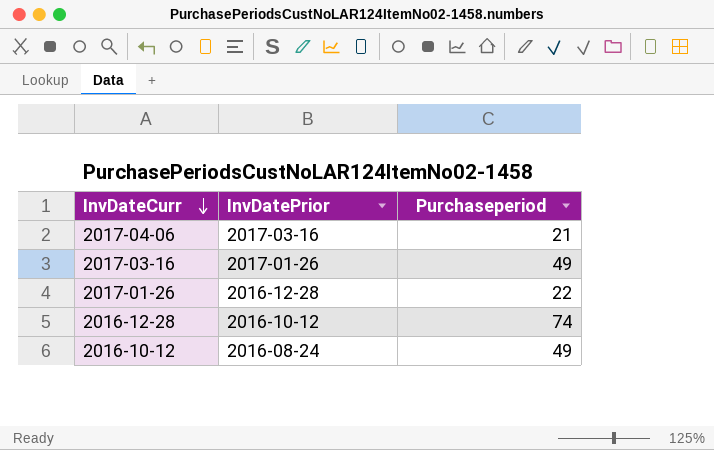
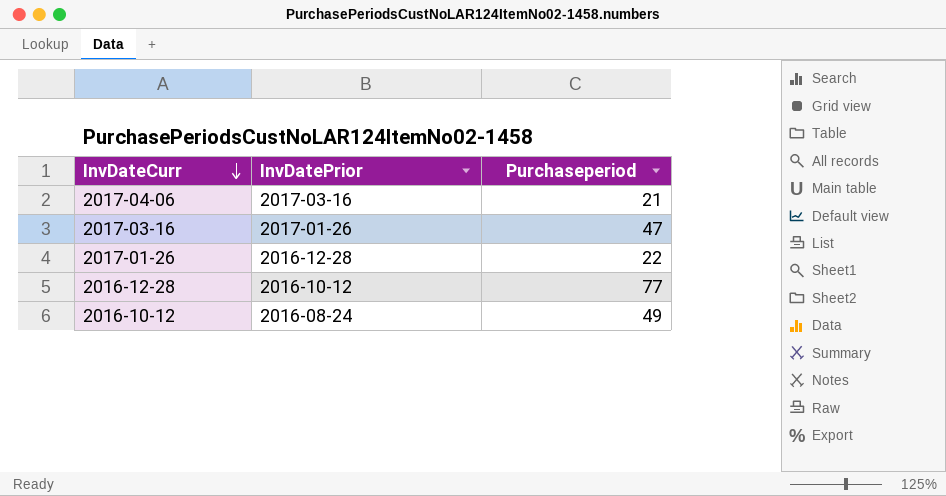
2017-03-16 | Purchaseperiod: 49 -> 47
2016-12-28 | Purchaseperiod: 74 -> 77

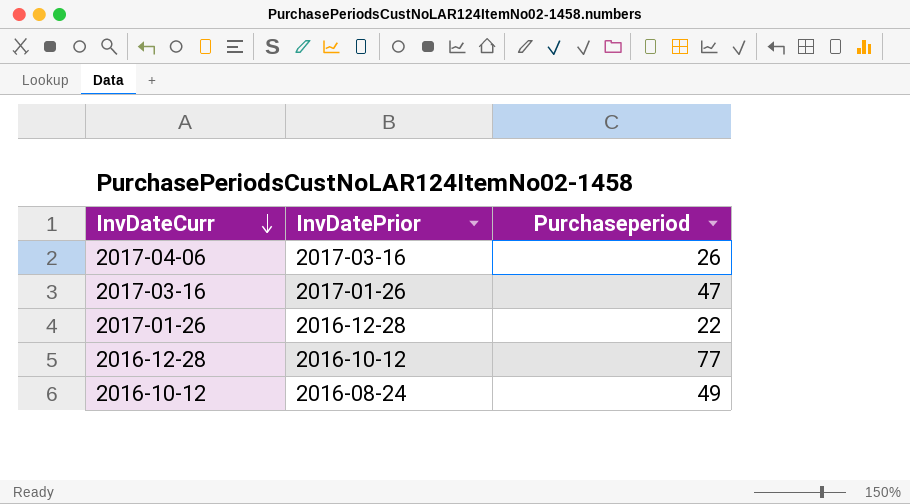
2017-04-06 | Purchaseperiod: 21 -> 26

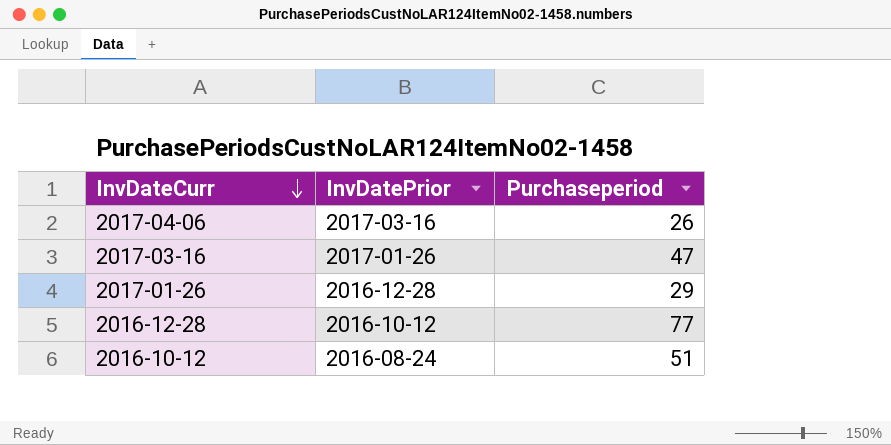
2017-01-26 | Purchaseperiod: 22 -> 29
2016-10-12 | Purchaseperiod: 49 -> 51

